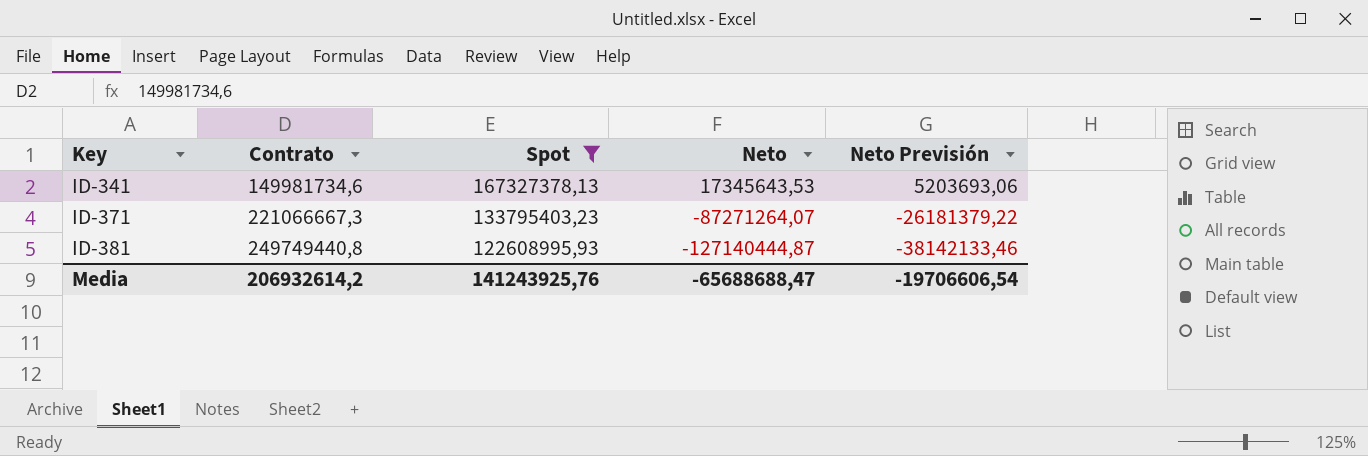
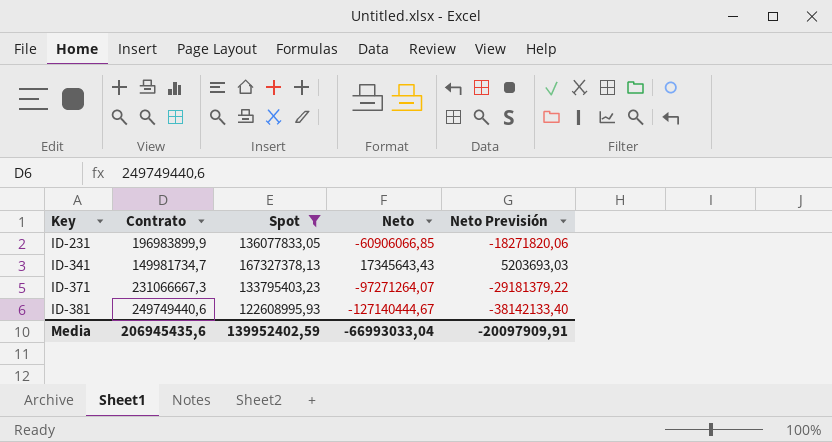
row ID-231: none -> 196983899,9 | 136077833,05 | -60906066,85 | -18271820,06
ID-341 | Contrato: 149981734,6 -> 149981734,7
ID-341 | Neto: 17345643,53 -> 17345643,43
ID-341 | Neto Previsión: 5203693,06 -> 5203693,03
ID-371 | Contrato: 221066667,3 -> 231066667,3
ID-371 | Neto: -87271264,07 -> -97271264,07
ID-371 | Neto Previsión: -26181379,22 -> -29181379,22
ID-381 | Contrato: 249749440,8 -> 249749440,6
ID-381 | Neto: -127140444,87 -> -127140444,67
ID-381 | Neto Previsión: -38142133,46 -> -38142133,40
Media | Contrato: 206932614,2 -> 206945435,6
Media | Spot: 141243925,76 -> 139952402,59
Media | Neto: -65688688,47 -> -66993033,04
Media | Neto Previsión: -19706606,54 -> -20097909,91

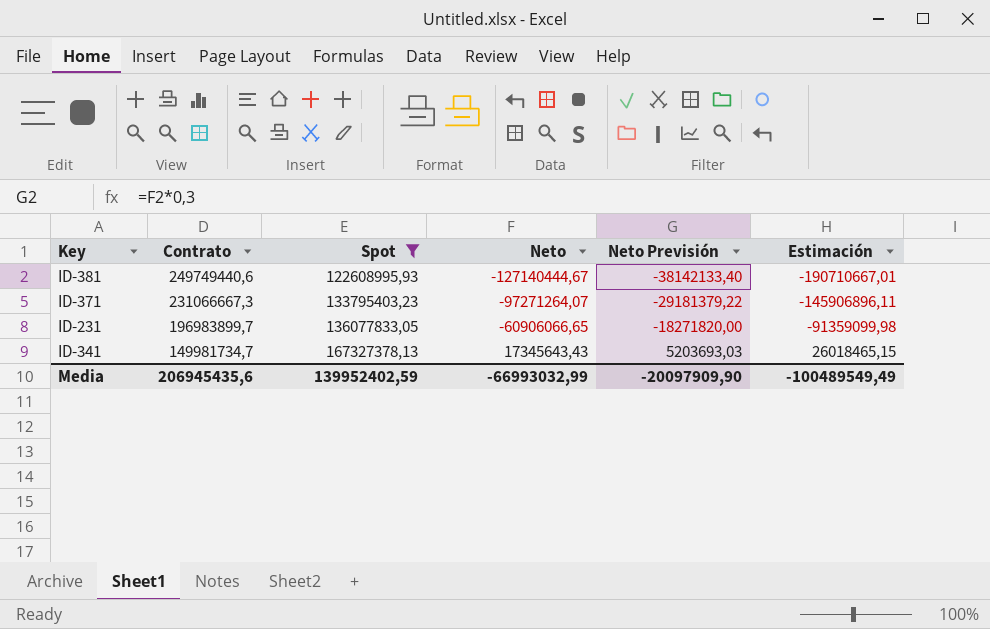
row order: Key ascending -> Contrato descending
column Estimación | formula: none -> [Neto] * 1,5
ID-231 | Contrato: 196983899,9 -> 196983899,7
ID-231 | Neto: -60906066,85 -> -60906066,65
ID-231 | Neto Previsión: -18271820,06 -> -18271820,00
Media | Neto: -66993033,04 -> -66993032,99
Media | Neto Previsión: -20097909,91 -> -20097909,90

